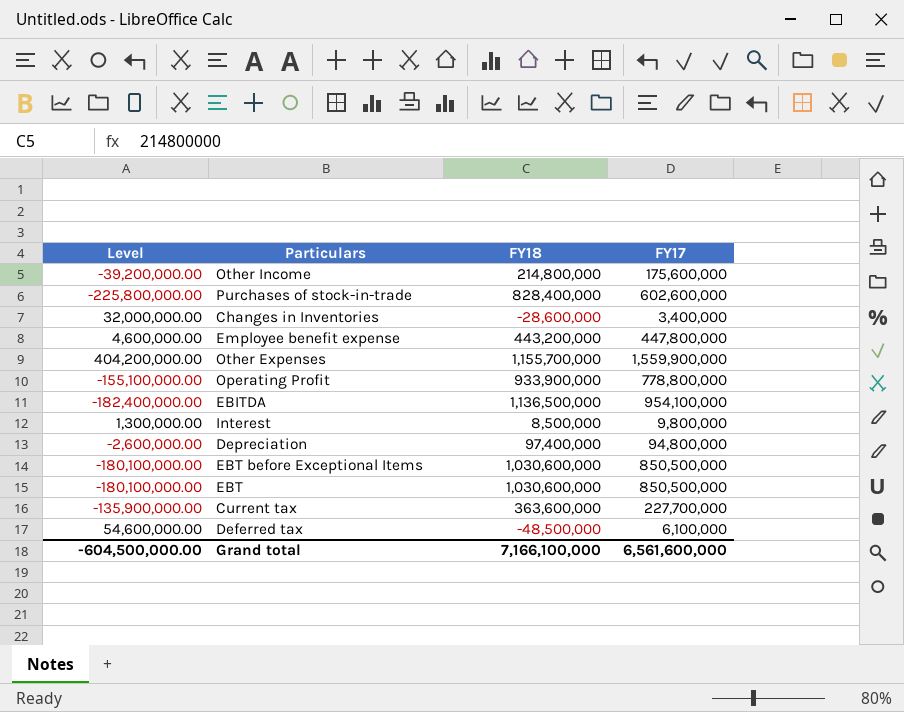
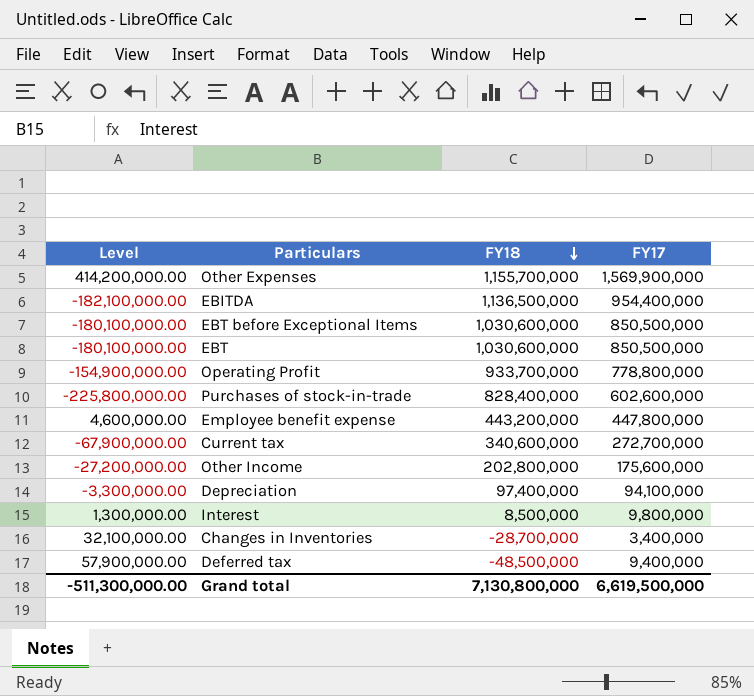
row order: none -> FY18 descending
Other Expenses | Level: 404,200,000.00 -> 414,200,000.00
Other Expenses | FY17: 1,559,900,000 -> 1,569,900,000
EBITDA | Level: -182,400,000.00 -> -182,100,000.00
EBITDA | FY17: 954,100,000 -> 954,400,000
Operating Profit | Level: -155,100,000.00 -> -154,900,000.00
Operating Profit | FY18: 933,900,000 -> 933,700,000
Current tax | Level: -135,900,000.00 -> -67,900,000.00
Current tax | FY18: 363,600,000 -> 340,600,000
Current tax | FY17: 227,700,000 -> 272,700,000
Other Income | Level: -39,200,000.00 -> -27,200,000.00
Other Income | FY18: 214,800,000 -> 202,800,000
Depreciation | Level: -2,600,000.00 -> -3,300,000.00
Depreciation | FY17: 94,800,000 -> 94,100,000
Changes in Inventories | Level: 32,000,000.00 -> 32,100,000.00
Changes in Inventories | FY18: -28,600,000 -> -28,700,000
Deferred tax | Level: 54,600,000.00 -> 57,900,000.00
Deferred tax | FY17: 6,100,000 -> 9,400,000
Grand total | Level: -604,500,000.00 -> -511,300,000.00
Grand total | FY18: 7,166,100,000 -> 7,130,800,000
Grand total | FY17: 6,561,600,000 -> 6,619,500,000

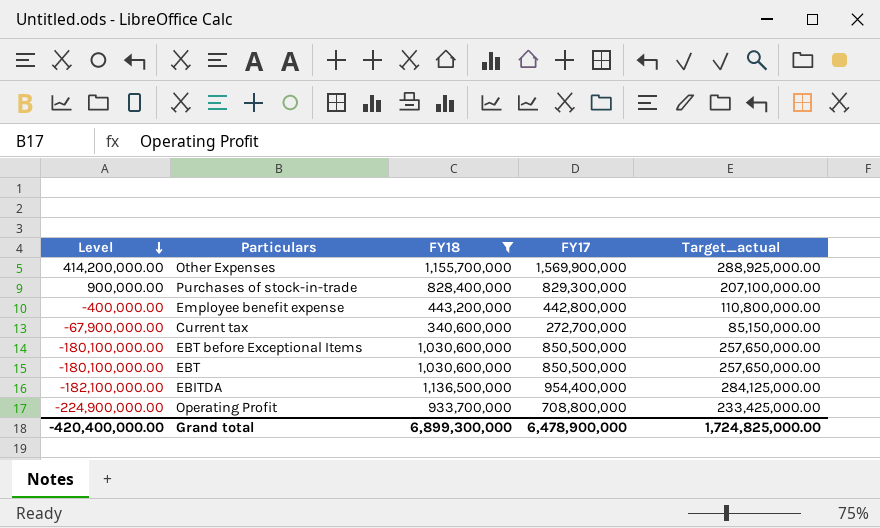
filter: none -> FY18 >= 340,600,000
row order: FY18 descending -> Level descending
column Target_actual | formula: none -> [FY18] * 0.25
Purchases of stock-in-trade | Level: -225,800,000.00 -> 900,000.00
Purchases of stock-in-trade | FY17: 602,600,000 -> 829,300,000
Employee benefit expense | Level: 4,600,000.00 -> -400,000.00
Employee benefit expense | FY17: 447,800,000 -> 442,800,000
Operating Profit | Level: -154,900,000.00 -> -224,900,000.00
Operating Profit | FY17: 778,800,000 -> 708,800,000
Grand total | Level: -511,300,000.00 -> -420,400,000.00
Grand total | FY18: 7,130,800,000 -> 6,899,300,000
Grand total | FY17: 6,619,500,000 -> 6,478,900,000

